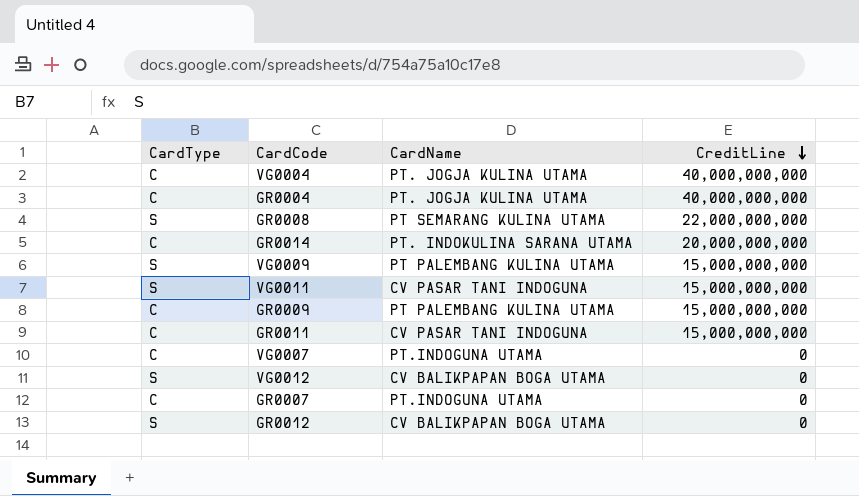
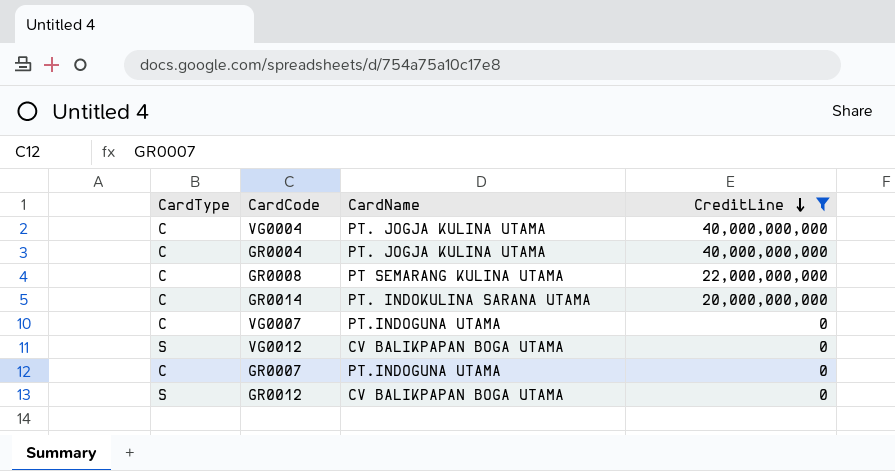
filter: none -> CreditLine != 15,000,000,000
GR0008 | CardType: S -> C

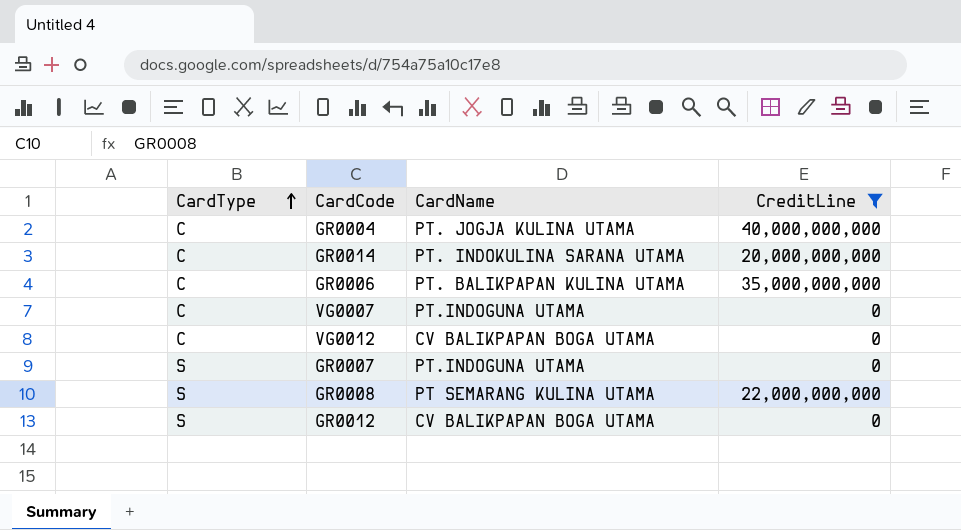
row order: CreditLine descending -> CardType ascending
row VG0004: C | PT. JOGJA KULINA UTAMA | 40,000,000,000 -> none
row GR0006: none -> C | PT. BALIKPAPAN KULINA UTAMA | 35,000,000,000
VG0012 | CardType: S -> C
GR0007 | CardType: C -> S
GR0008 | CardType: C -> S

